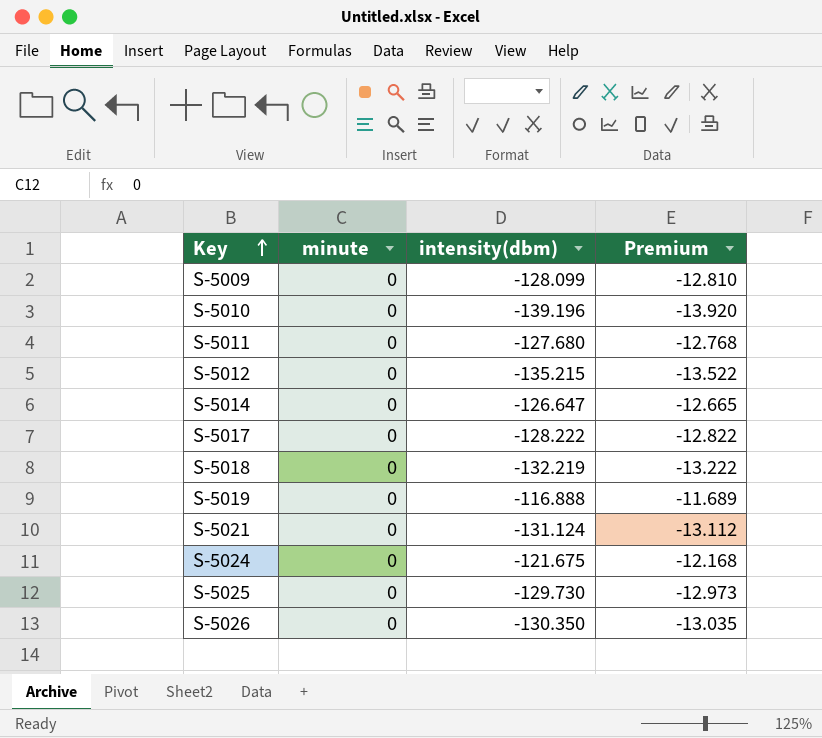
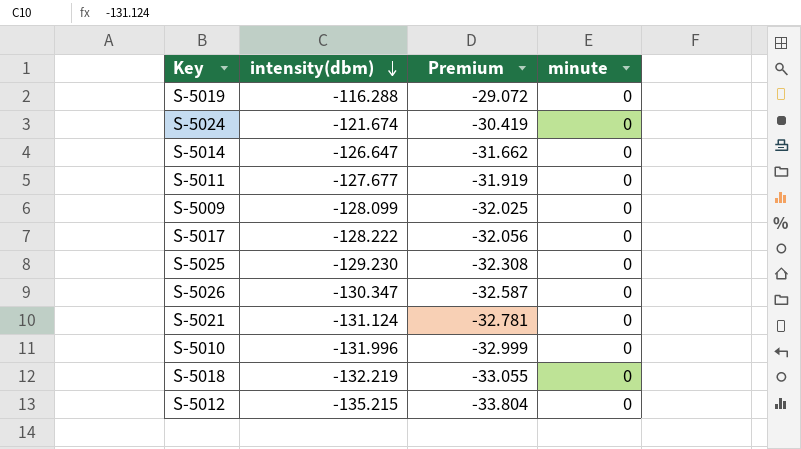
row order: Key ascending -> intensity(dbm) descending
column Premium | formula: [intensity(dbm)] * 0.1 -> [intensity(dbm)] * 0.25
column minute | position: 2 -> 4
S-5019 | intensity(dbm): -116.888 -> -116.288
S-5024 | intensity(dbm): -121.675 -> -121.674
S-5011 | intensity(dbm): -127.680 -> -127.677
S-5025 | intensity(dbm): -129.730 -> -129.230
S-5026 | intensity(dbm): -130.350 -> -130.347
S-5010 | intensity(dbm): -139.196 -> -131.996

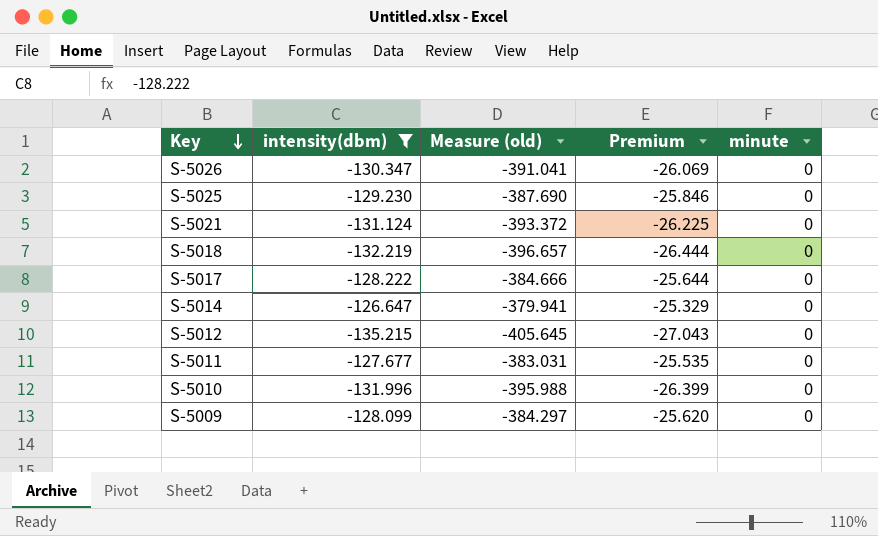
filter: none -> intensity(dbm) <= -126.647
row order: intensity(dbm) descending -> Key descending
column Measure (old) | formula: none -> [intensity(dbm)] * 3
column Premium | formula: [intensity(dbm)] * 0.25 -> [intensity(dbm)] * 0.2

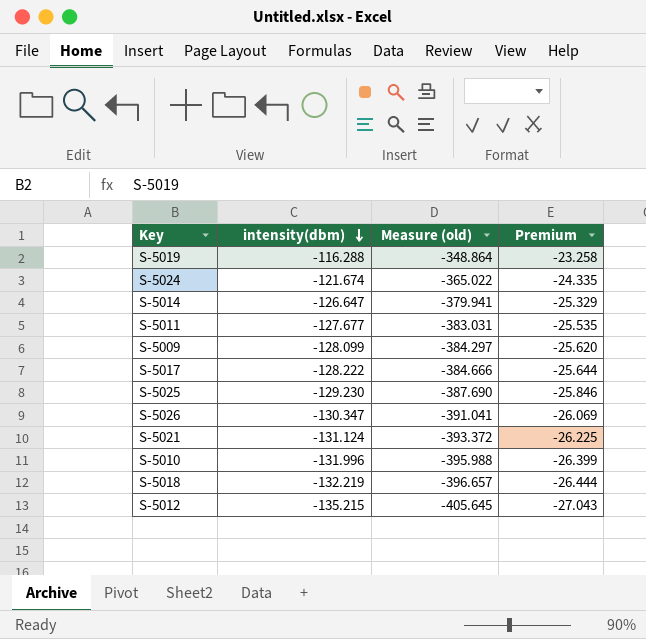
filter: intensity(dbm) <= -126.647 -> none
row order: Key descending -> intensity(dbm) descending
column minute | position: 5 -> none

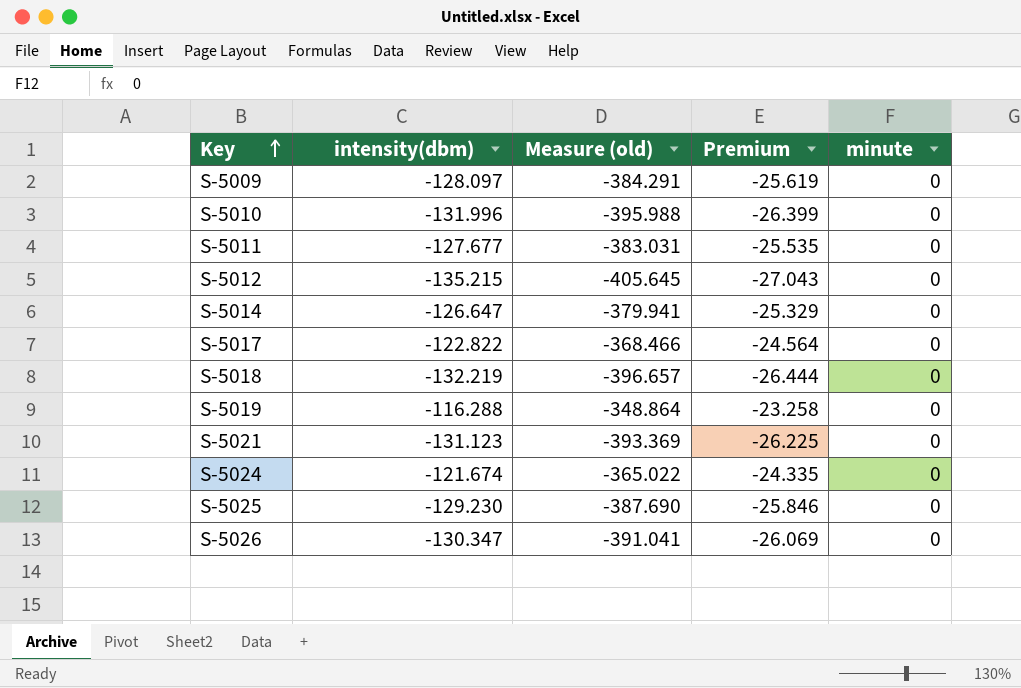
row order: intensity(dbm) descending -> Key ascending
column minute | position: none -> 5
S-5009 | intensity(dbm): -128.099 -> -128.097
S-5009 | Measure (old): -384.297 -> -384.291
S-5009 | Premium: -25.620 -> -25.619
S-5017 | intensity(dbm): -128.222 -> -122.822
S-5017 | Measure (old): -384.666 -> -368.466
S-5017 | Premium: -25.644 -> -24.564
S-5021 | intensity(dbm): -131.124 -> -131.123
S-5021 | Measure (old): -393.372 -> -393.369

